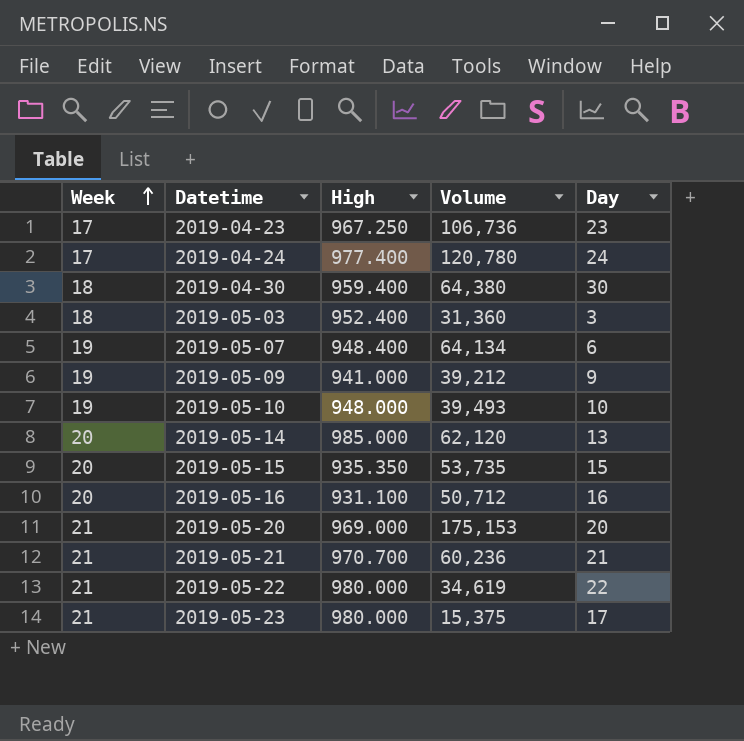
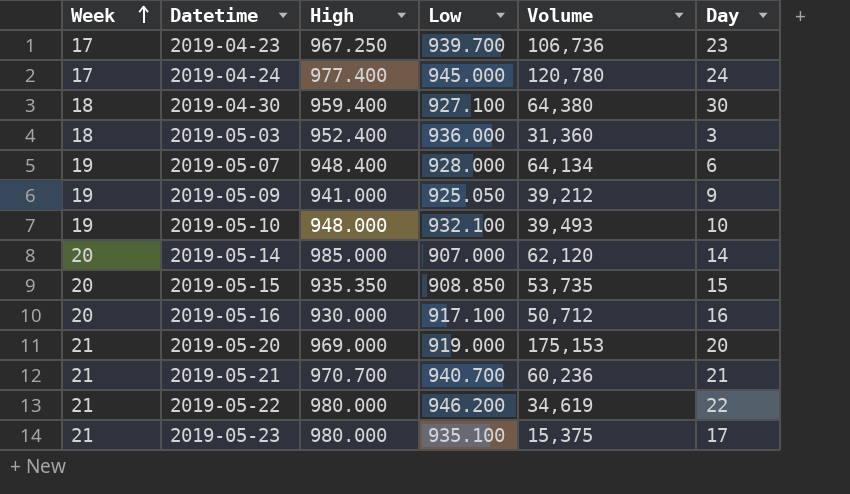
column Low | position: none -> 4
2019-05-14 | Day: 13 -> 14
2019-05-16 | High: 931.100 -> 930.000

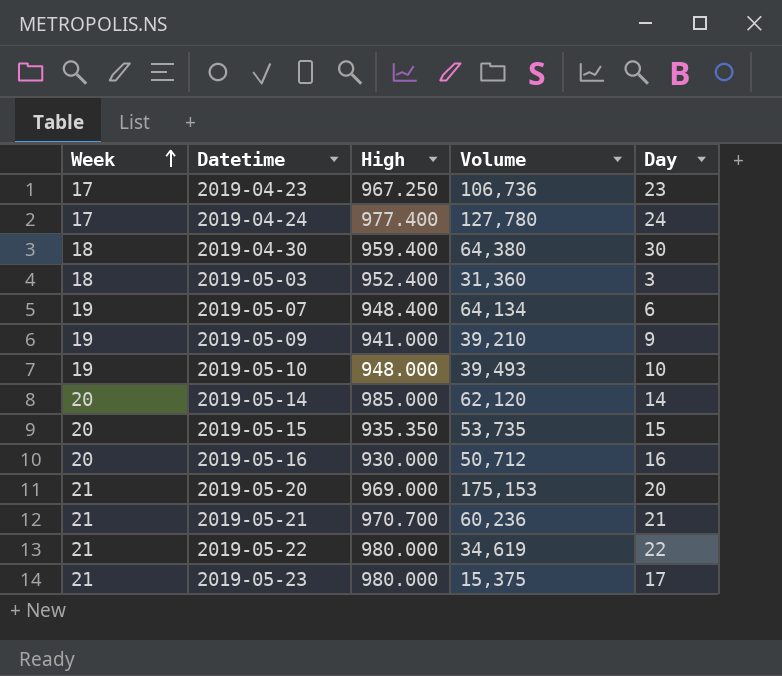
column Low | position: 4 -> none
2019-04-24 | Volume: 120,780 -> 127,780
2019-05-09 | Volume: 39,212 -> 39,210

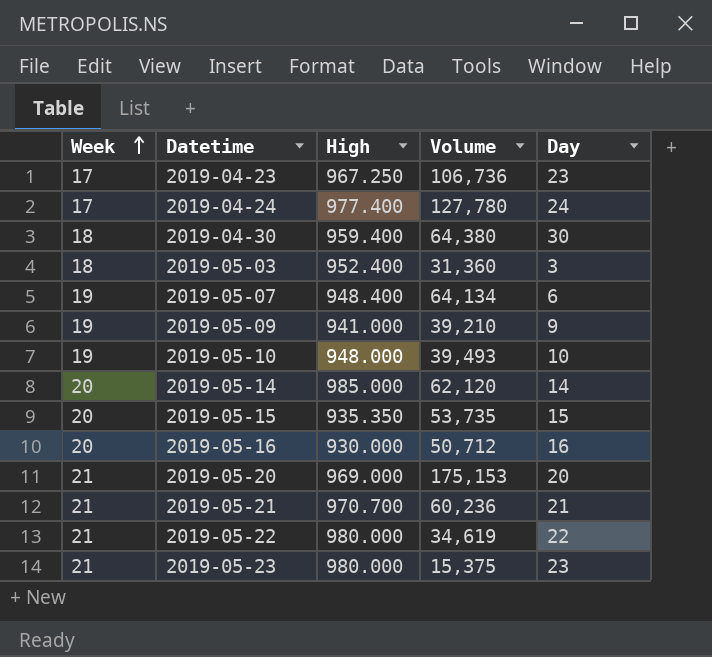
2019-05-23 | Day: 17 -> 23

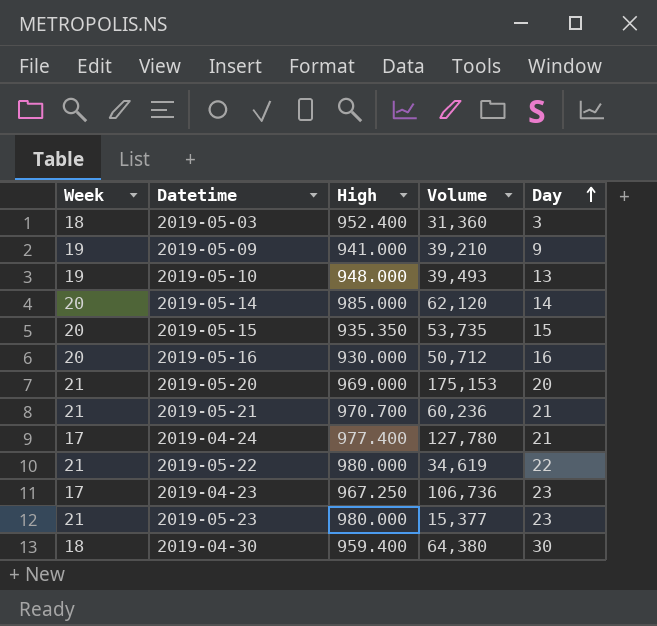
row order: Week ascending -> Day ascending
row 2019-05-07: 19 | 948.400 | 64,134 | 6 -> none
2019-05-10 | Day: 10 -> 13
2019-04-24 | Day: 24 -> 21
2019-05-23 | Volume: 15,375 -> 15,377

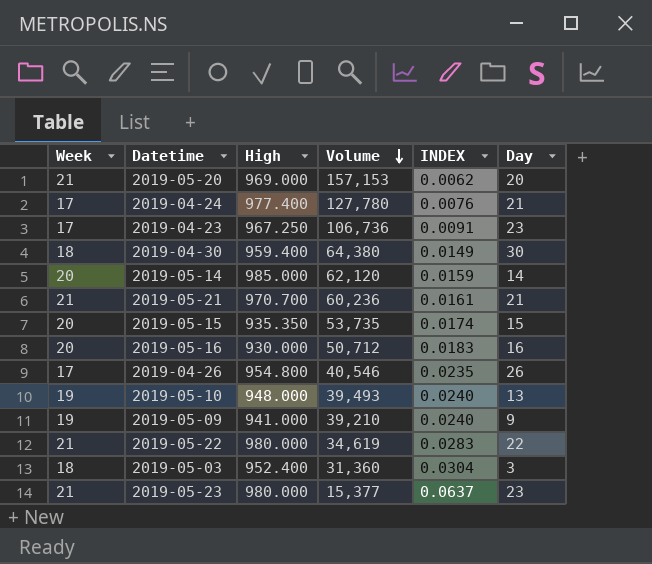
row order: Day ascending -> Volume descending
column INDEX | formula: none -> [High] / [Volume]
2019-05-20 | Volume: 175,153 -> 157,153
row 2019-04-26: none -> 17 | 954.800 | 40,546 | 0.0235 | 26

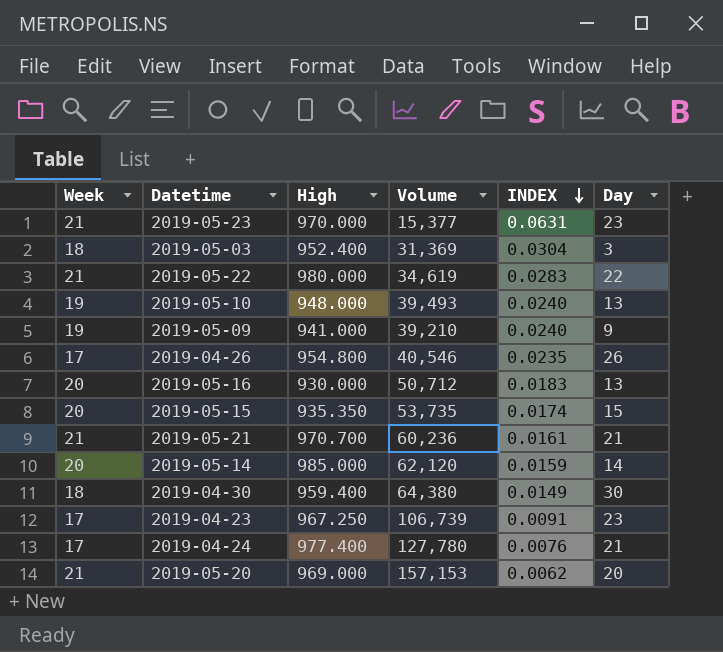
row order: Volume descending -> INDEX descending
2019-05-23 | High: 980.000 -> 970.000
2019-05-23 | INDEX: 0.0637 -> 0.0631
2019-05-03 | Volume: 31,360 -> 31,369
2019-05-16 | Day: 16 -> 13
2019-04-23 | Volume: 106,736 -> 106,739

